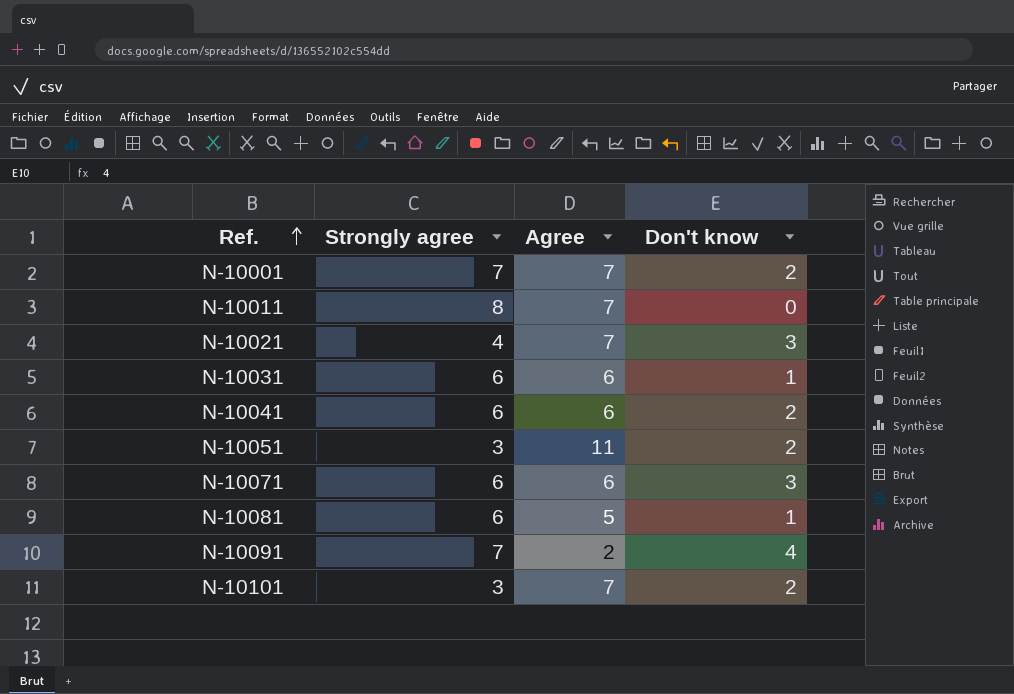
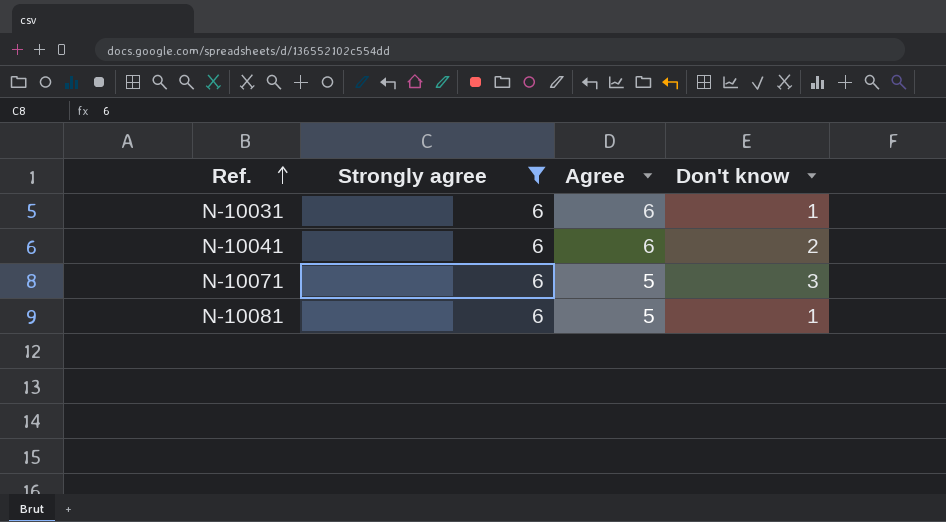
filter: none -> Strongly agree = 6
N-10071 | Agree: 6 -> 5

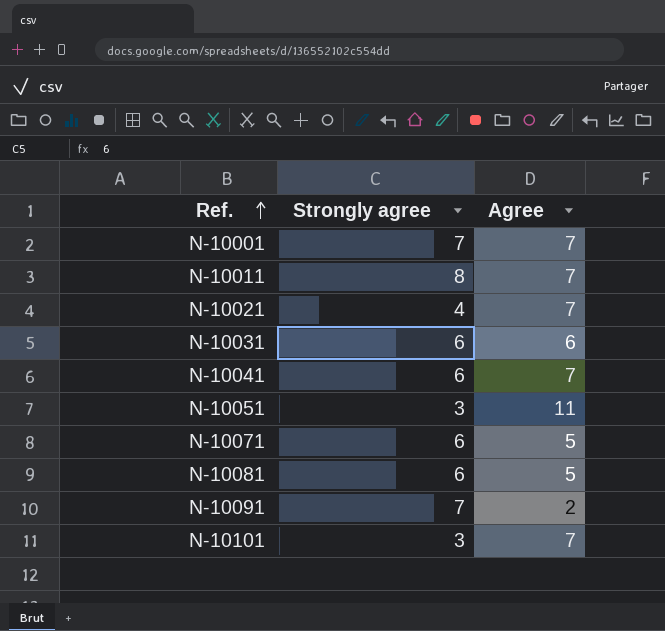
filter: Strongly agree = 6 -> none
column Don't know | position: 4 -> none
N-10041 | Agree: 6 -> 7

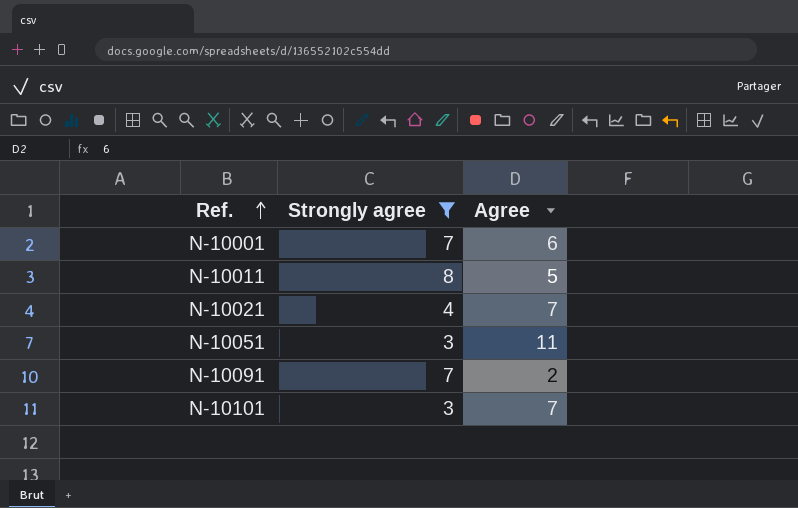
filter: none -> Strongly agree != 6
N-10001 | Agree: 7 -> 6
N-10011 | Agree: 7 -> 5

